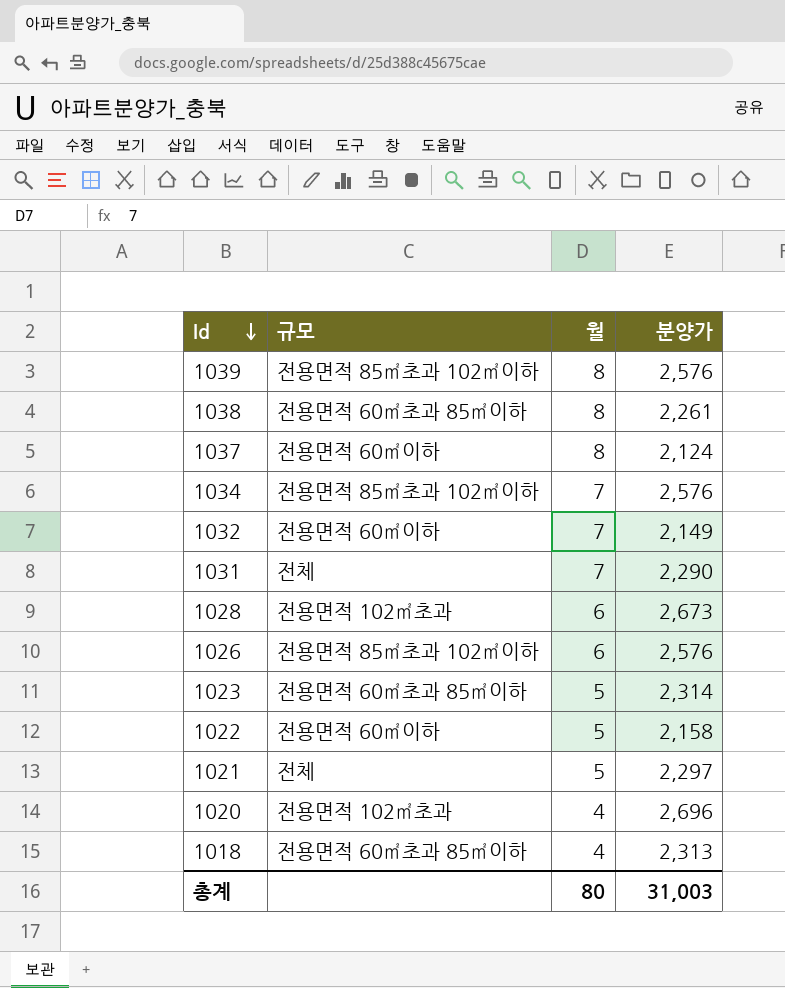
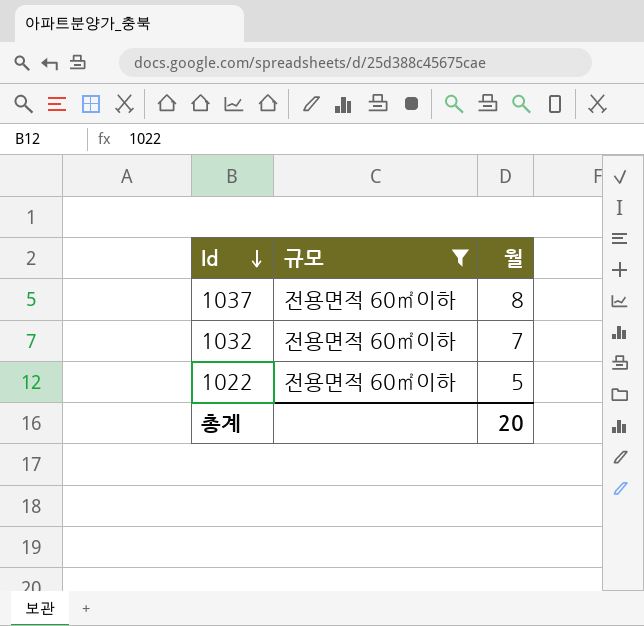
filter: none -> 규모 = 전용면적 60㎡이하
column 분양가 | position: 4 -> none
총계 | 월: 80 -> 20

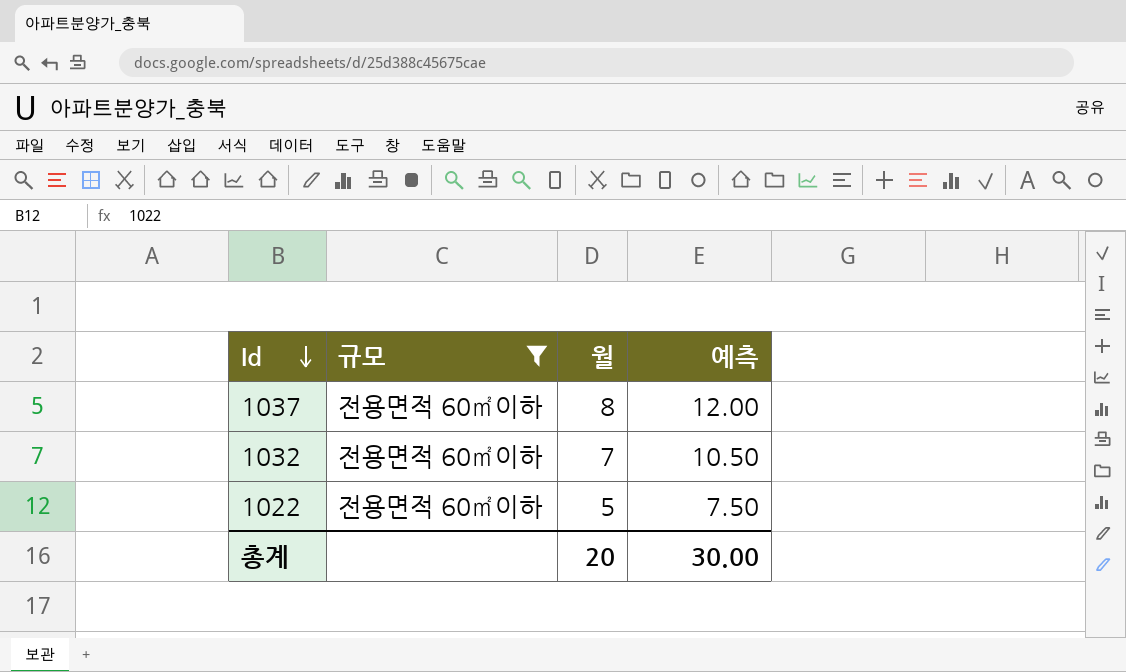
column 예측 | formula: none -> [월] * 1.5

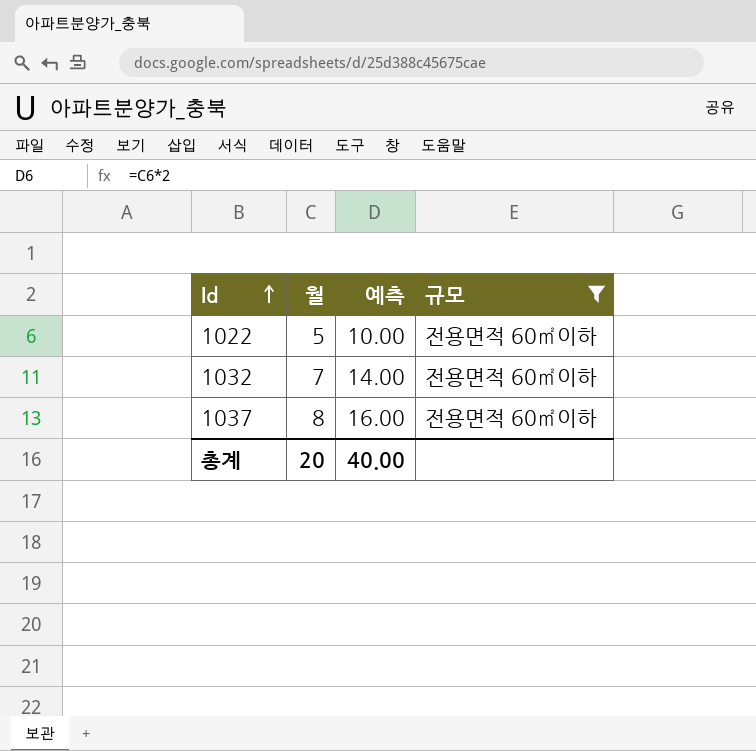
row order: Id descending -> Id ascending
column 예측 | formula: [월] * 1.5 -> [월] * 2
column 규모 | position: 2 -> 4
총계 | 예측: 30.00 -> 40.00

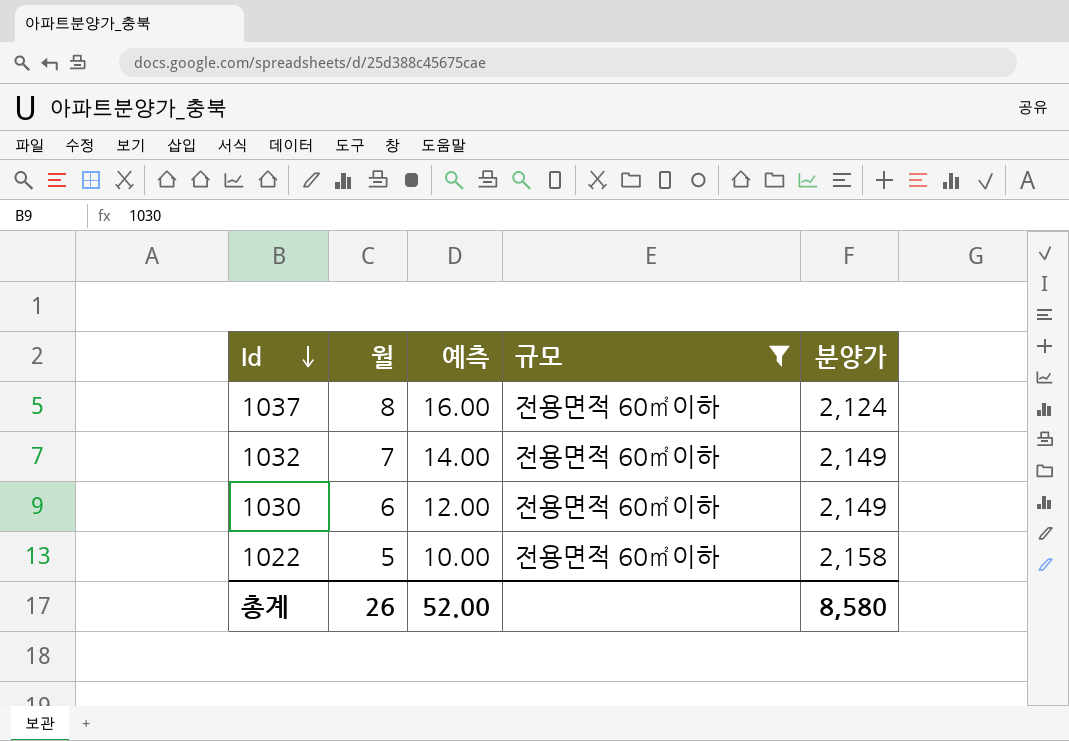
row order: Id ascending -> Id descending
column 분양가 | position: none -> 5
row 1030: none -> 6 | 12.00 | 전용면적 60㎡이하 | 2,149
총계 | 월: 20 -> 26
총계 | 예측: 40.00 -> 52.00

